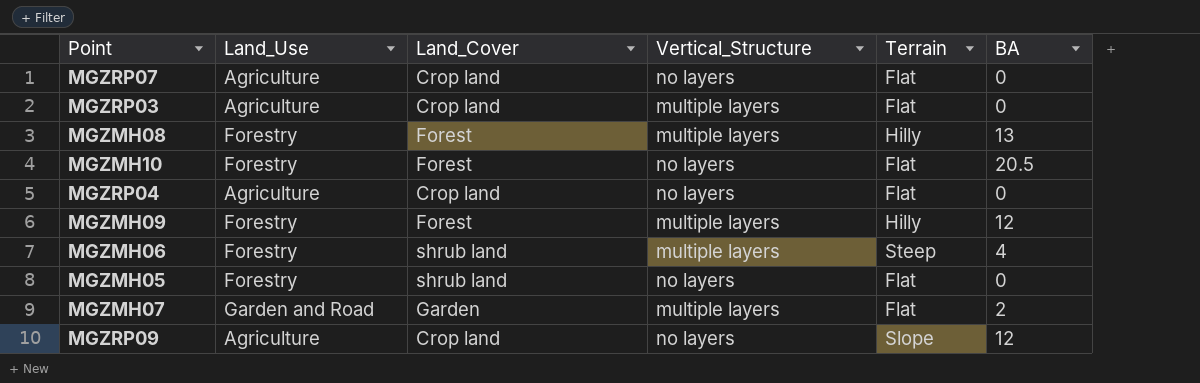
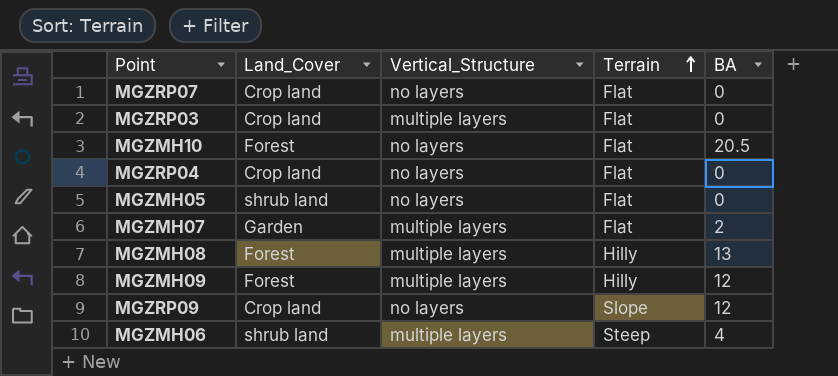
row order: none -> Terrain ascending
column Land_Use | position: 2 -> none

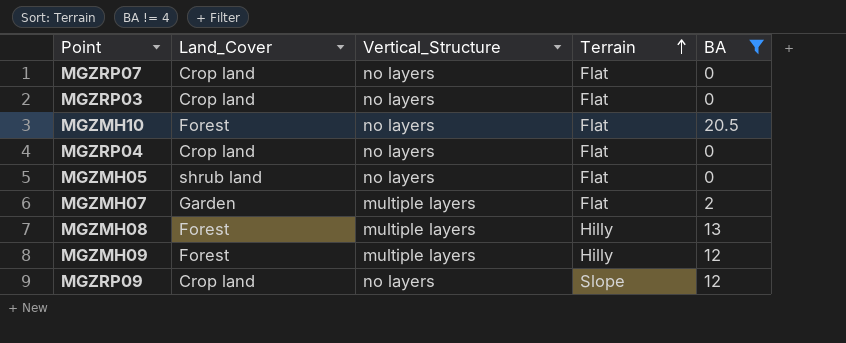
filter: none -> BA != 4
MGZRP03 | Vertical_Structure: multiple layers -> no layers

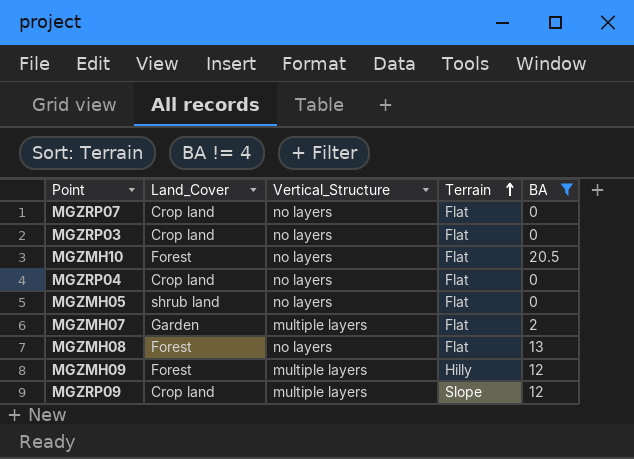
MGZMH08 | Vertical_Structure: multiple layers -> no layers
MGZMH08 | Terrain: Hilly -> Flat
MGZRP09 | Vertical_Structure: no layers -> multiple layers

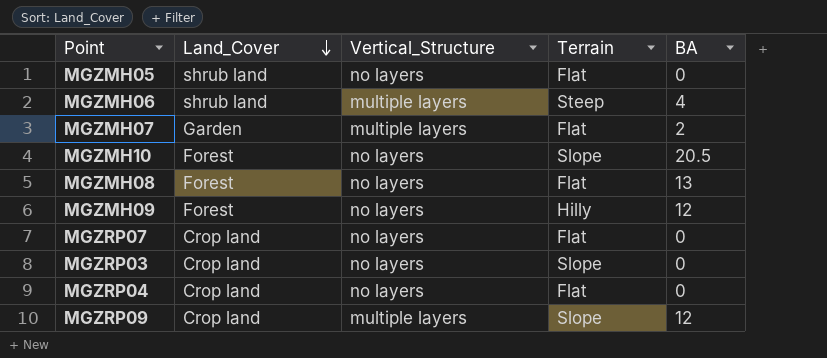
filter: BA != 4 -> none
row order: Terrain ascending -> Land_Cover descending
MGZMH10 | Terrain: Flat -> Slope
MGZMH09 | Vertical_Structure: multiple layers -> no layers
MGZRP03 | Terrain: Flat -> Slope

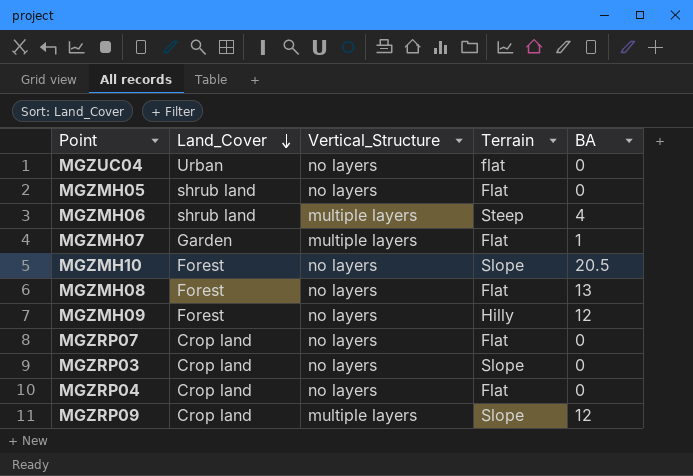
row MGZUC04: none -> Urban | no layers | flat | 0
MGZMH07 | BA: 2 -> 1

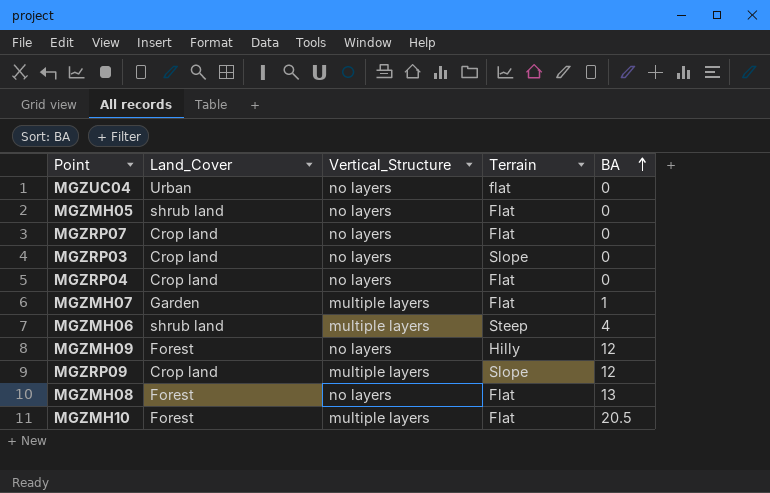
row order: Land_Cover descending -> BA ascending
MGZMH10 | Vertical_Structure: no layers -> multiple layers
MGZMH10 | Terrain: Slope -> Flat

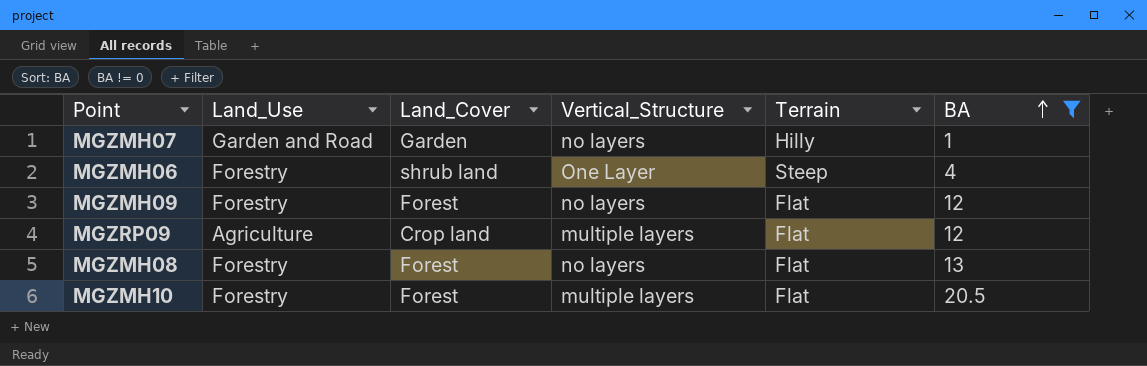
filter: none -> BA != 0
column Land_Use | position: none -> 2
MGZMH07 | Vertical_Structure: multiple layers -> no layers
MGZMH07 | Terrain: Flat -> Hilly
MGZMH06 | Vertical_Structure: multiple layers -> One Layer
MGZMH09 | Terrain: Hilly -> Flat
MGZRP09 | Terrain: Slope -> Flat

